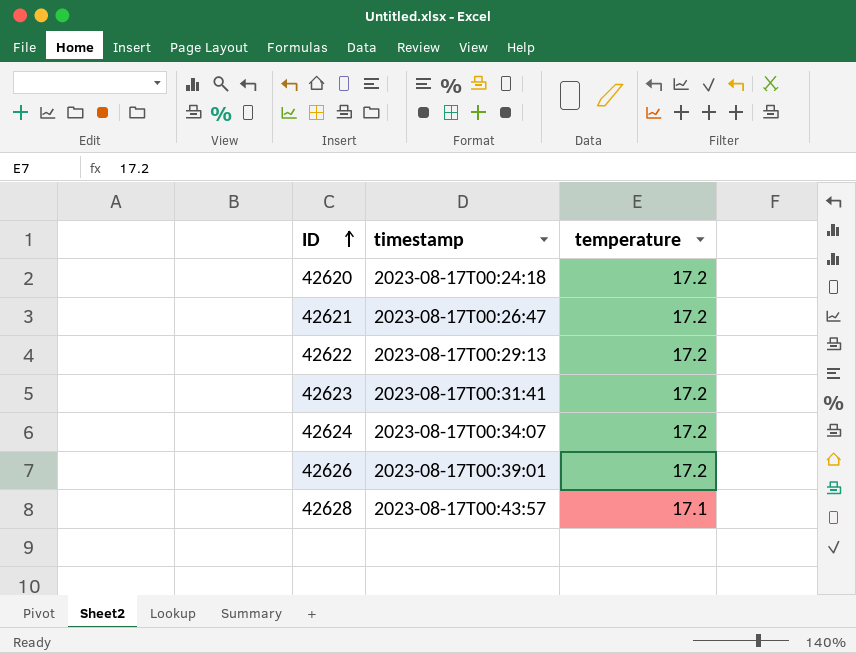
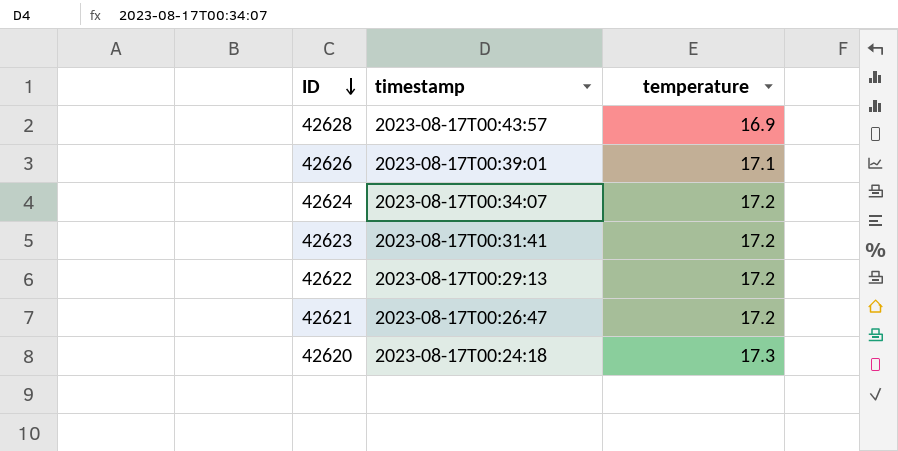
row order: ID ascending -> ID descending
42628 | temperature: 17.1 -> 16.9
42626 | temperature: 17.2 -> 17.1
42620 | temperature: 17.2 -> 17.3

